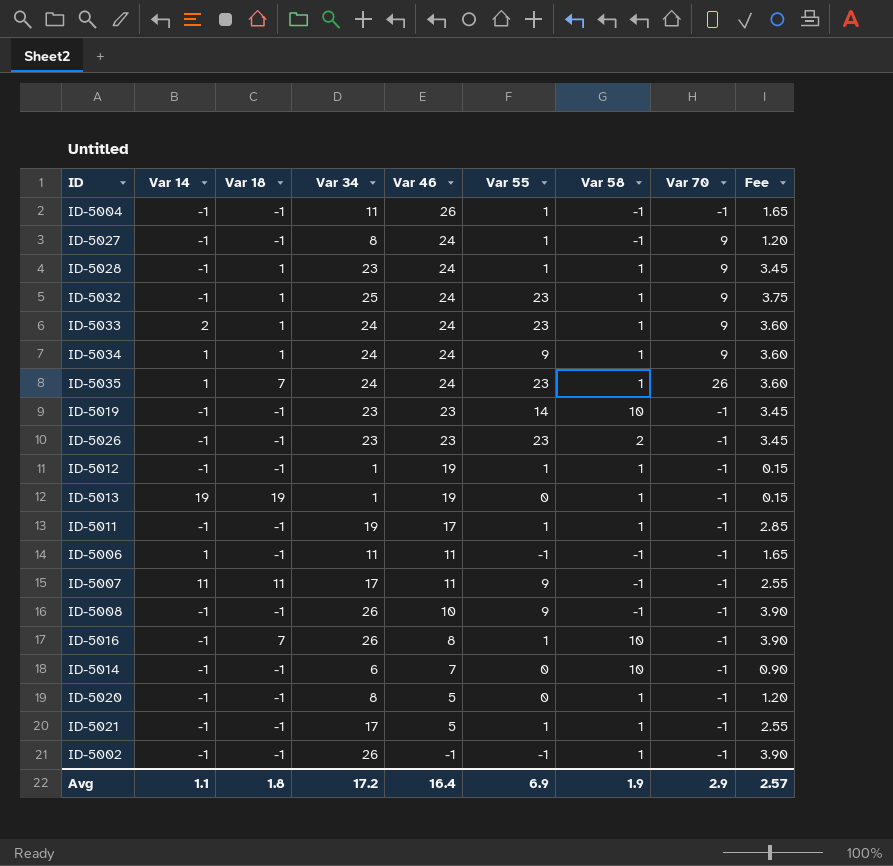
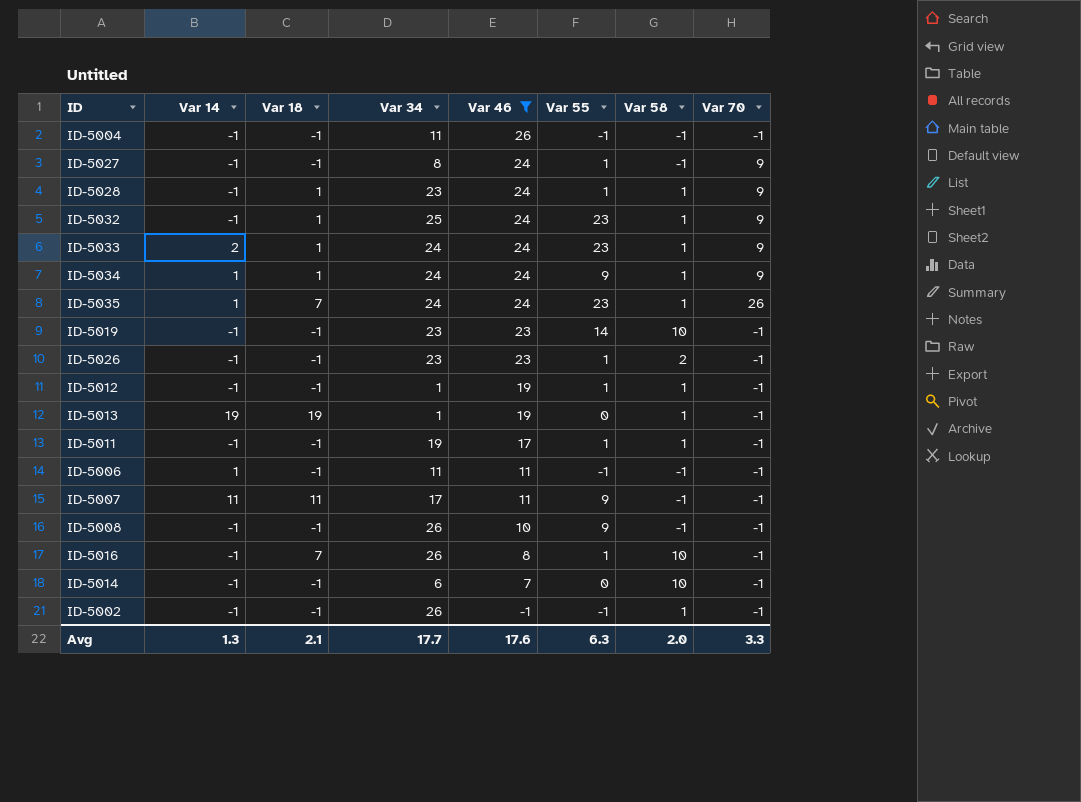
filter: none -> Var 46 != 5
column Fee | formula: [Var 34] * 0.15 -> none
ID-5004 | Var 55: 1 -> -1
ID-5026 | Var 55: 23 -> 1
Avg | Var 14: 1.1 -> 1.3
Avg | Var 18: 1.8 -> 2.1
Avg | Var 34: 17.2 -> 17.7
Avg | Var 46: 16.4 -> 17.6
Avg | Var 55: 6.9 -> 6.3
Avg | Var 58: 1.9 -> 2.0
Avg | Var 70: 2.9 -> 3.3

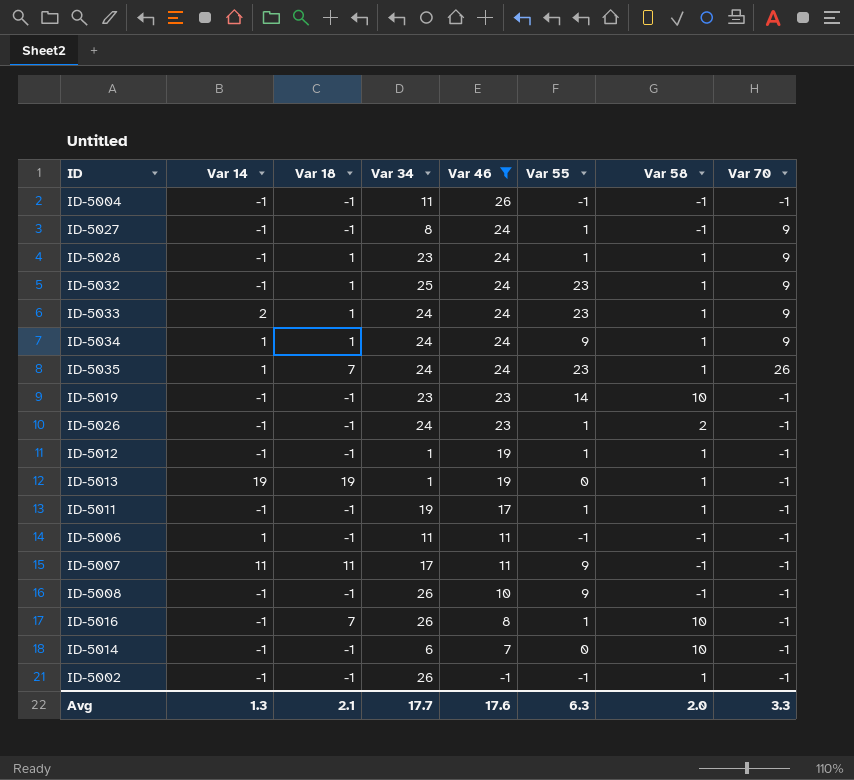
ID-5026 | Var 34: 23 -> 24

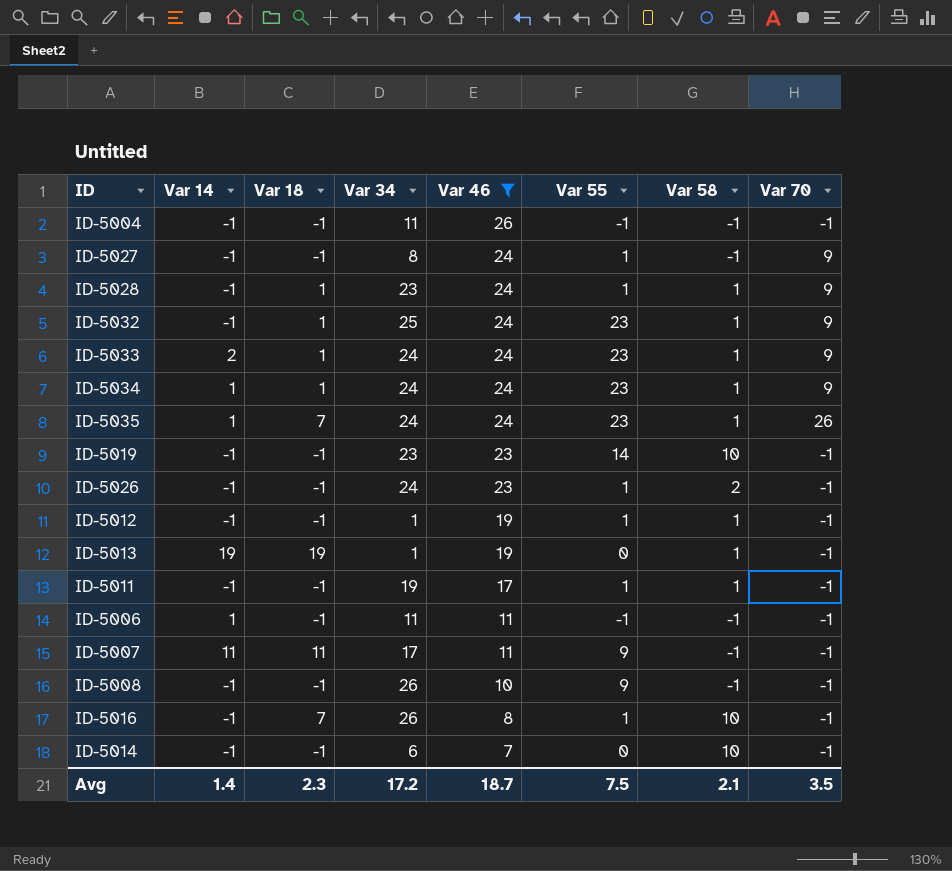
row ID-5002: -1 | -1 | 26 | -1 | -1 | 1 | -1 -> none
ID-5034 | Var 55: 9 -> 23
Avg | Var 14: 1.3 -> 1.4
Avg | Var 18: 2.1 -> 2.3
Avg | Var 34: 17.7 -> 17.2
Avg | Var 46: 17.6 -> 18.7
Avg | Var 55: 6.3 -> 7.5
Avg | Var 58: 2.0 -> 2.1
Avg | Var 70: 3.3 -> 3.5

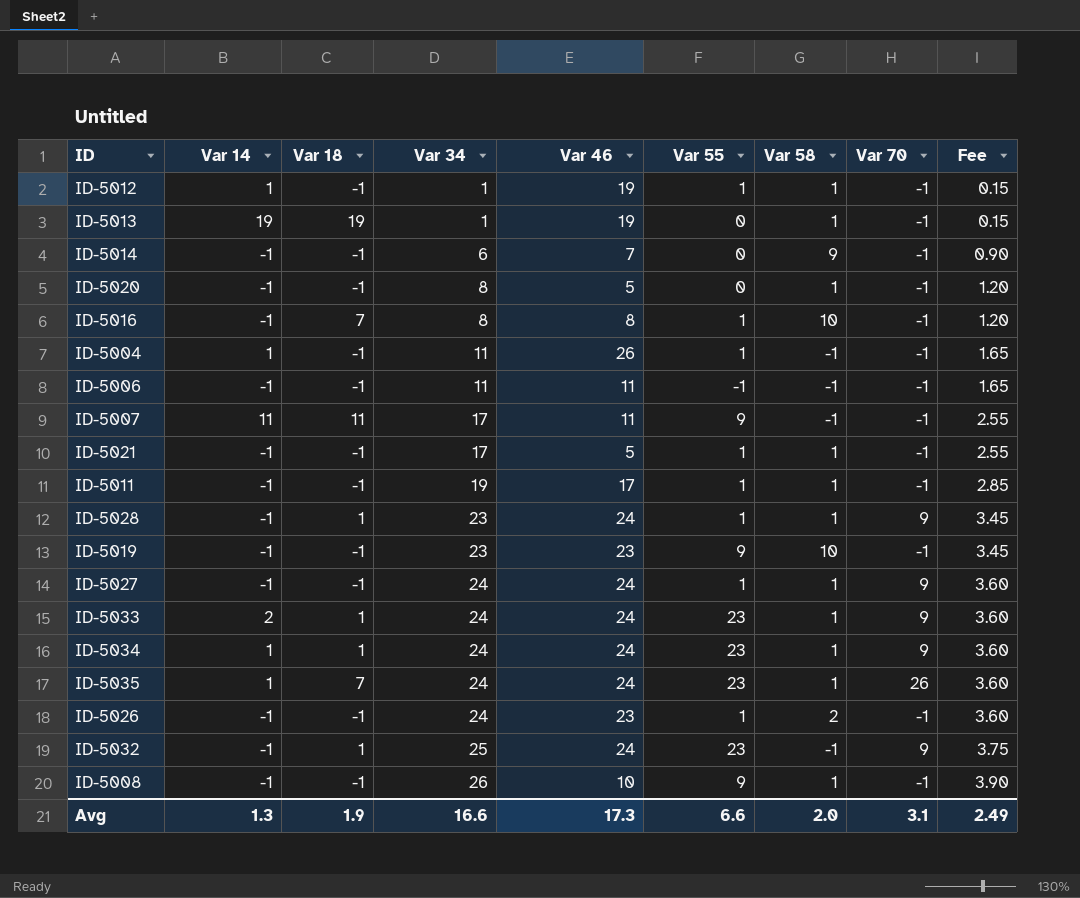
filter: Var 46 != 5 -> none
row order: Var 46 descending -> Var 34 ascending
column Fee | formula: none -> [Var 34] * 0.15
ID-5012 | Var 14: -1 -> 1
ID-5014 | Var 58: 10 -> 9
ID-5016 | Var 34: 26 -> 8
ID-5004 | Var 14: -1 -> 1
ID-5004 | Var 55: -1 -> 1
ID-5006 | Var 14: 1 -> -1
ID-5019 | Var 55: 14 -> 9
ID-5027 | Var 34: 8 -> 24
ID-5027 | Var 58: -1 -> 1
ID-5032 | Var 58: 1 -> -1
ID-5008 | Var 58: -1 -> 1
Avg | Var 14: 1.4 -> 1.3
Avg | Var 18: 2.3 -> 1.9
Avg | Var 34: 17.2 -> 16.6
Avg | Var 46: 18.7 -> 17.3
Avg | Var 55: 7.5 -> 6.6
Avg | Var 58: 2.1 -> 2.0
Avg | Var 70: 3.5 -> 3.1

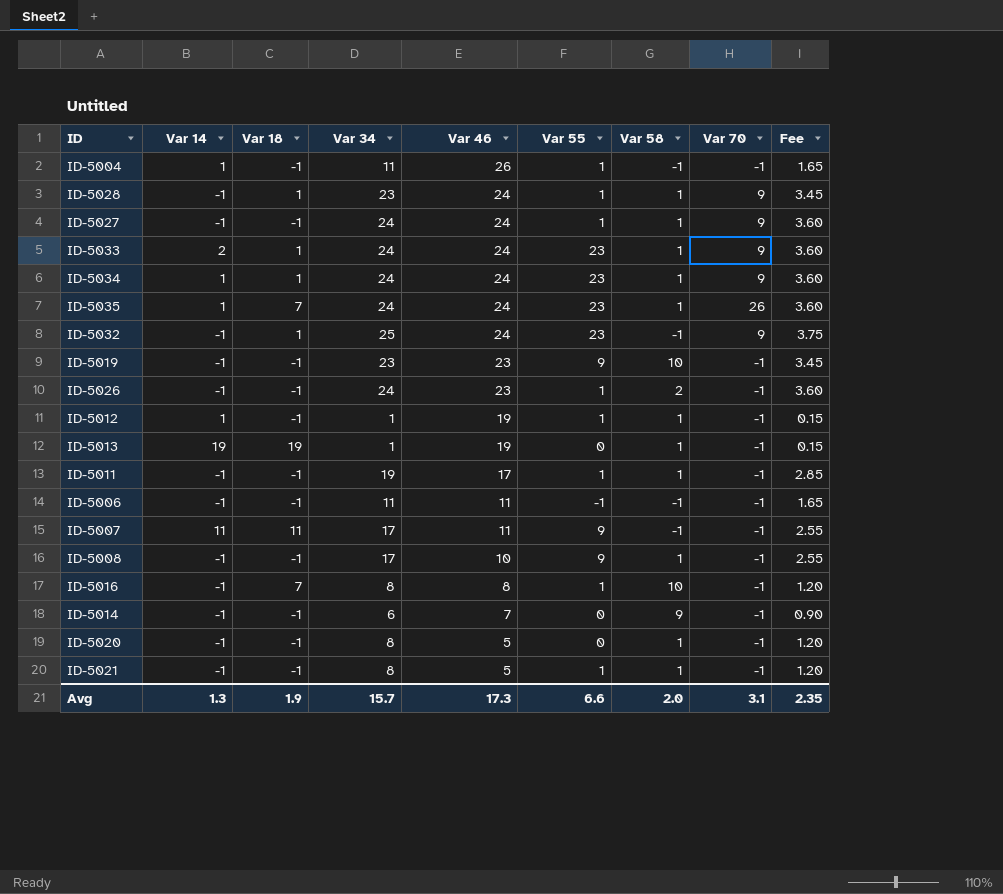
row order: Var 34 ascending -> Var 46 descending
ID-5008 | Var 34: 26 -> 17
ID-5008 | Fee: 3.90 -> 2.55
ID-5021 | Var 34: 17 -> 8
ID-5021 | Fee: 2.55 -> 1.20
Avg | Var 34: 16.6 -> 15.7
Avg | Fee: 2.49 -> 2.35

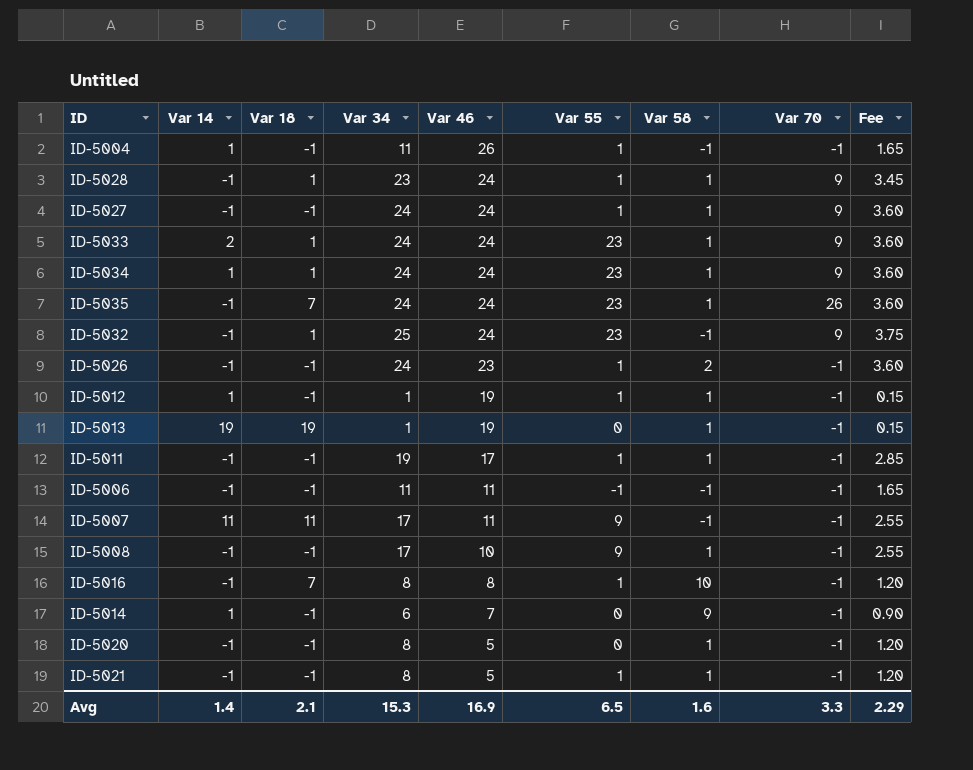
row ID-5019: -1 | -1 | 23 | 23 | 9 | 10 | -1 | 3.45 -> none
ID-5035 | Var 14: 1 -> -1
ID-5014 | Var 14: -1 -> 1
Avg | Var 14: 1.3 -> 1.4
Avg | Var 18: 1.9 -> 2.1
Avg | Var 34: 15.7 -> 15.3
Avg | Var 46: 17.3 -> 16.9
Avg | Var 55: 6.6 -> 6.5
Avg | Var 58: 2.0 -> 1.6
Avg | Var 70: 3.1 -> 3.3
Avg | Fee: 2.35 -> 2.29

